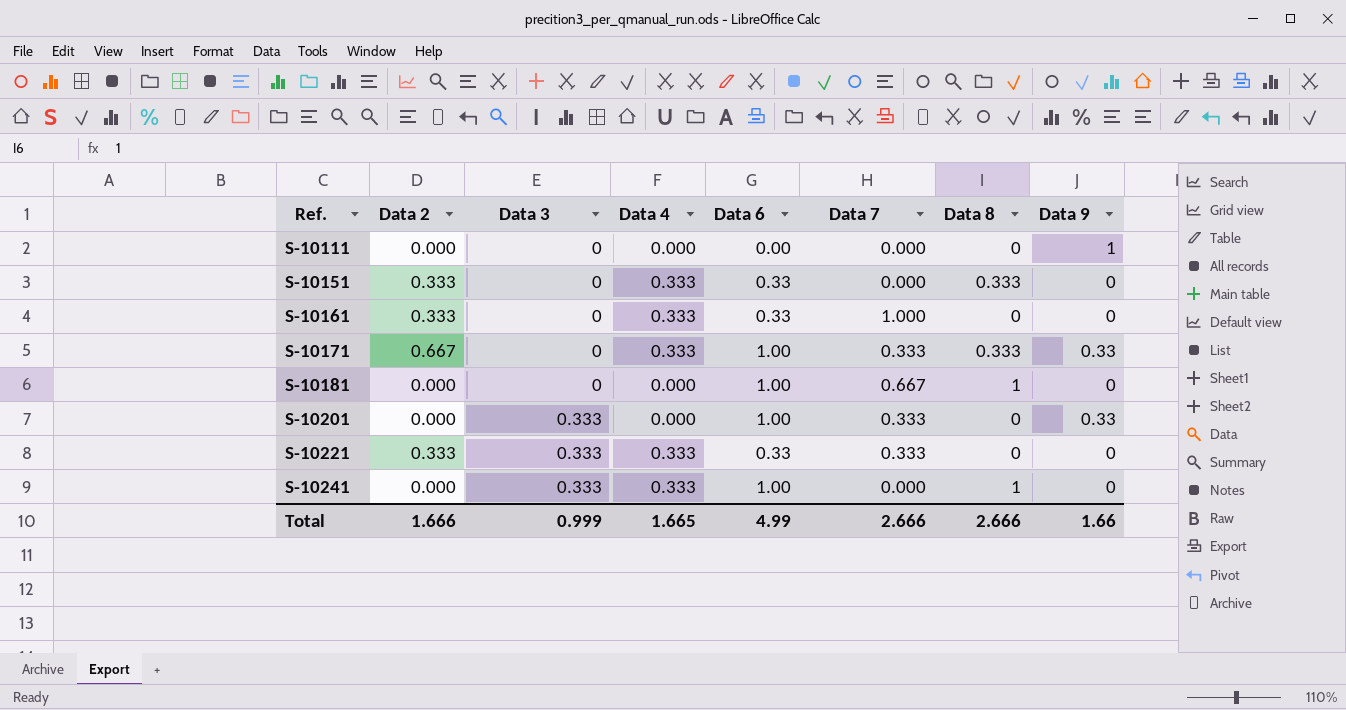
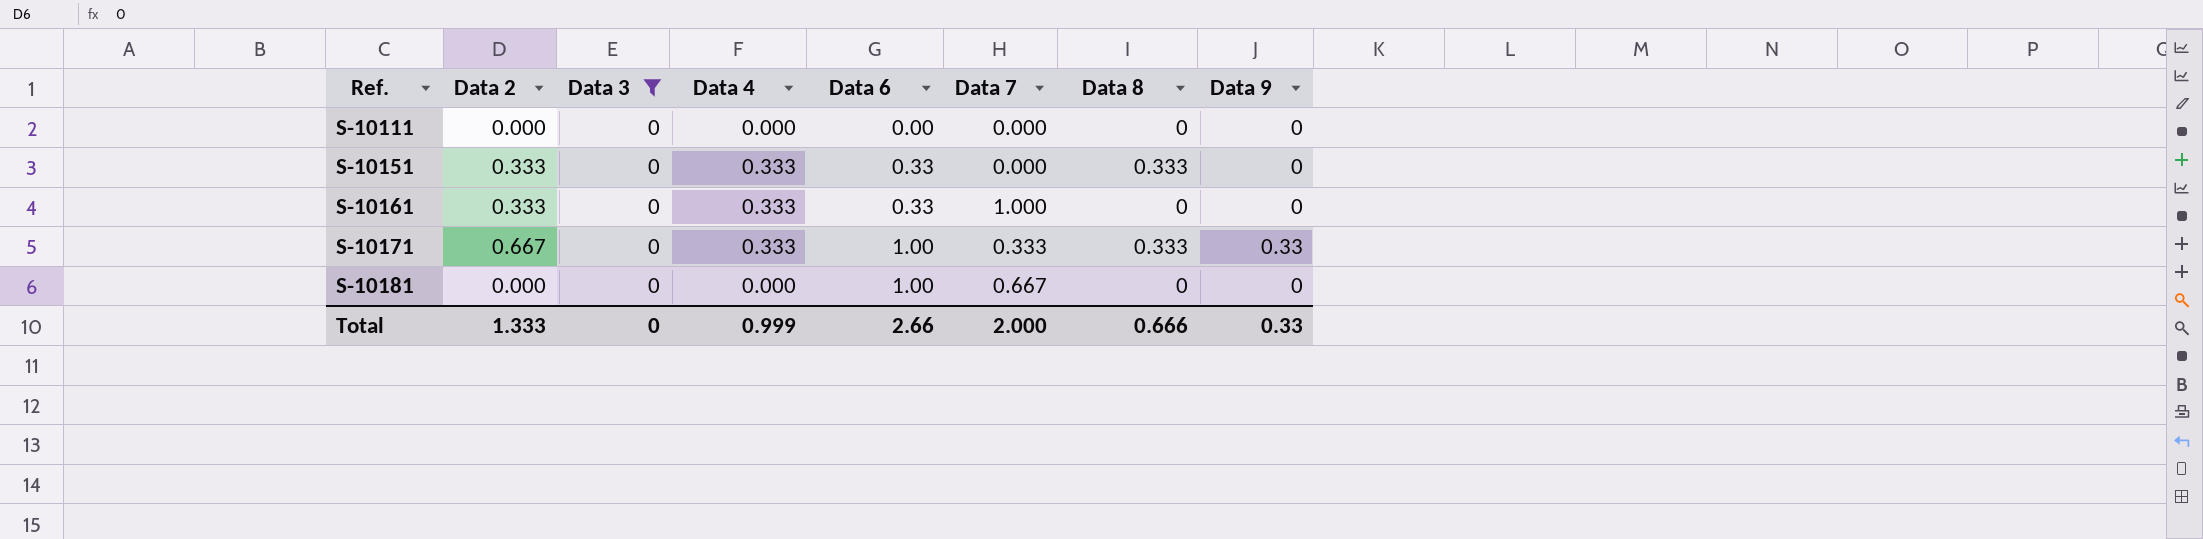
filter: none -> Data 3 = 0
S-10111 | Data 9: 1 -> 0
S-10181 | Data 8: 1 -> 0
Total | Data 2: 1.666 -> 1.333
Total | Data 3: 0.999 -> 0
Total | Data 4: 1.665 -> 0.999
Total | Data 6: 4.99 -> 2.66
Total | Data 7: 2.666 -> 2.000
Total | Data 8: 2.666 -> 0.666
Total | Data 9: 1.66 -> 0.33

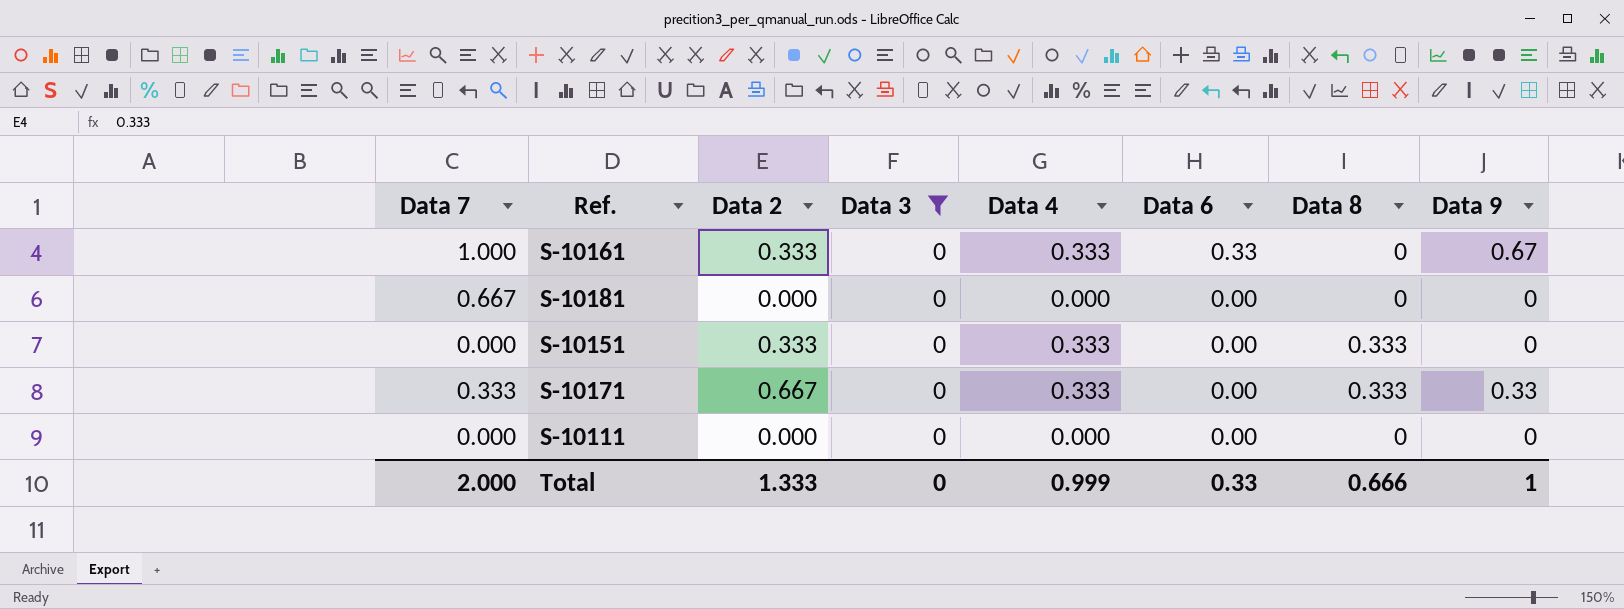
row order: Ref. ascending -> Data 6 descending
column Data 7 | position: 6 -> 1
S-10161 | Data 9: 0 -> 0.67
S-10181 | Data 6: 1.00 -> 0.00
S-10151 | Data 6: 0.33 -> 0.00
S-10171 | Data 6: 1.00 -> 0.00
Total | Data 6: 2.66 -> 0.33
Total | Data 9: 0.33 -> 1

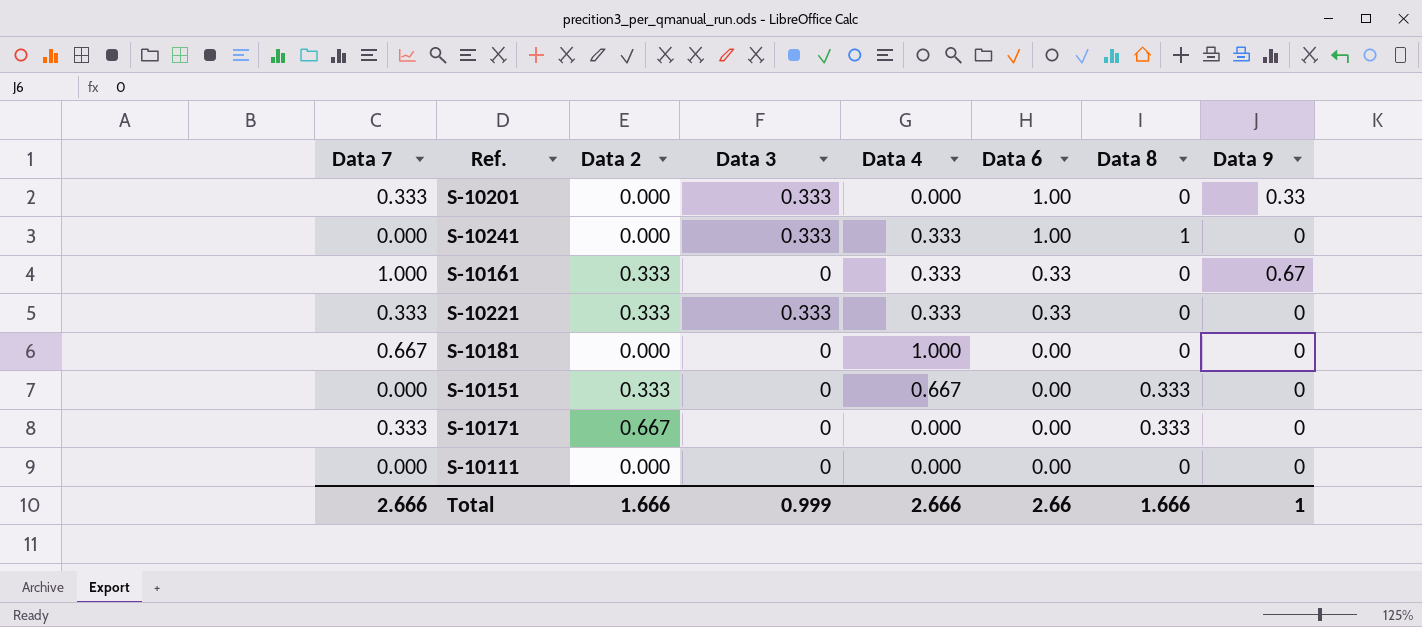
filter: Data 3 = 0 -> none
S-10181 | Data 4: 0.000 -> 1.000
S-10151 | Data 4: 0.333 -> 0.667
S-10171 | Data 4: 0.333 -> 0.000
S-10171 | Data 9: 0.33 -> 0
Total | Data 7: 2.000 -> 2.666
Total | Data 2: 1.333 -> 1.666
Total | Data 3: 0 -> 0.999
Total | Data 4: 0.999 -> 2.666
Total | Data 6: 0.33 -> 2.66
Total | Data 8: 0.666 -> 1.666

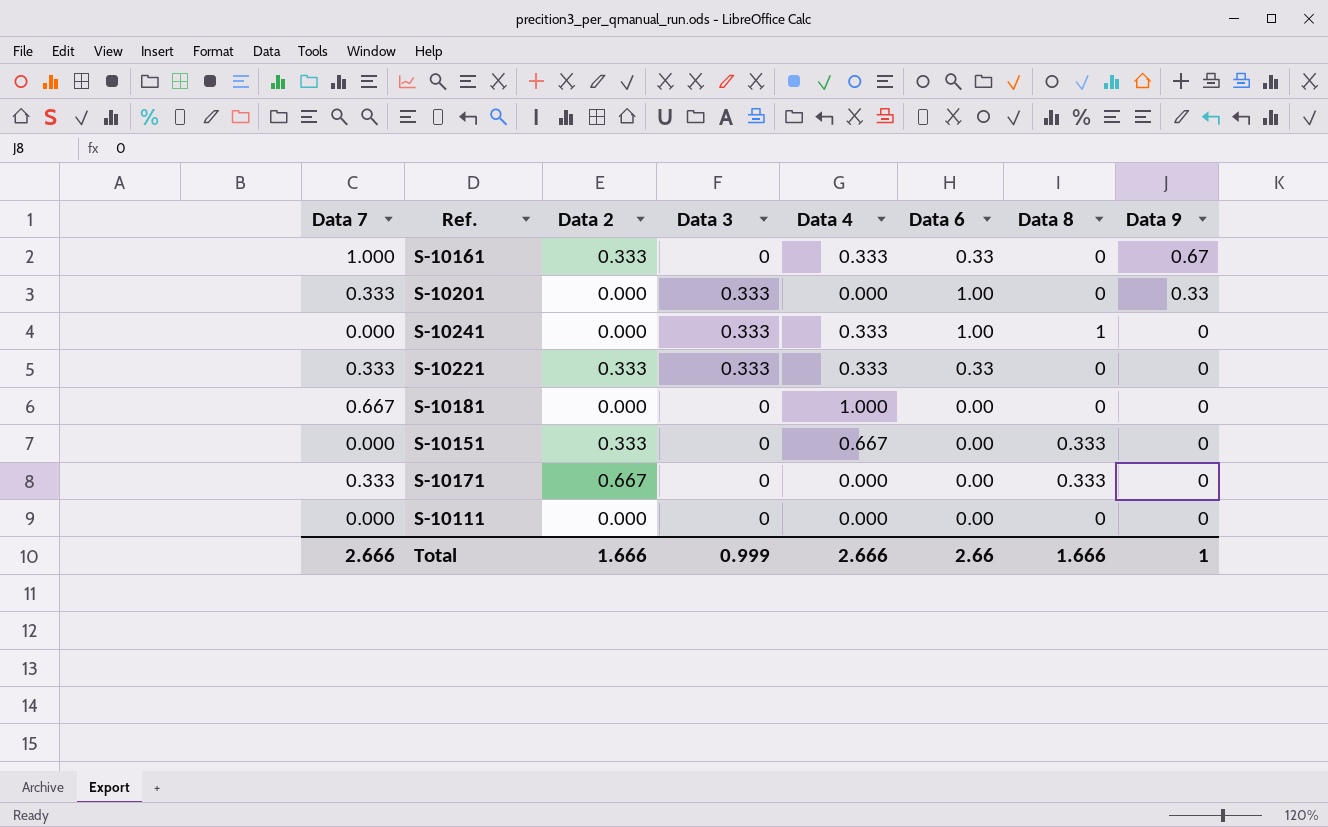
row order: Data 6 descending -> Data 9 descending

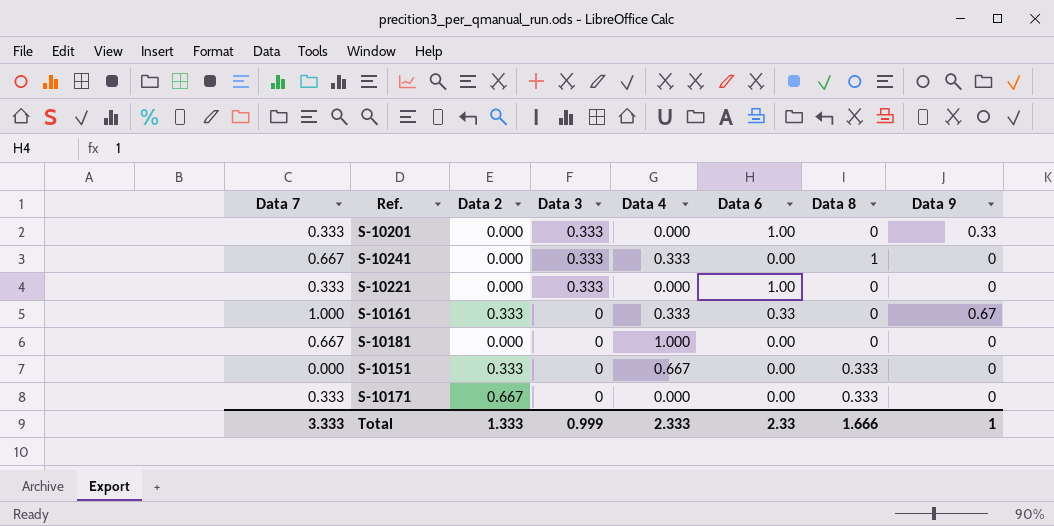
row order: Data 9 descending -> Data 3 descending
row S-10111: 0.000 | 0.000 | 0 | 0.000 | 0.00 | 0 | 0 -> none
S-10241 | Data 7: 0.000 -> 0.667
S-10241 | Data 6: 1.00 -> 0.00
S-10221 | Data 2: 0.333 -> 0.000
S-10221 | Data 4: 0.333 -> 0.000
S-10221 | Data 6: 0.33 -> 1.00
Total | Data 7: 2.666 -> 3.333
Total | Data 2: 1.666 -> 1.333
Total | Data 4: 2.666 -> 2.333
Total | Data 6: 2.66 -> 2.33

